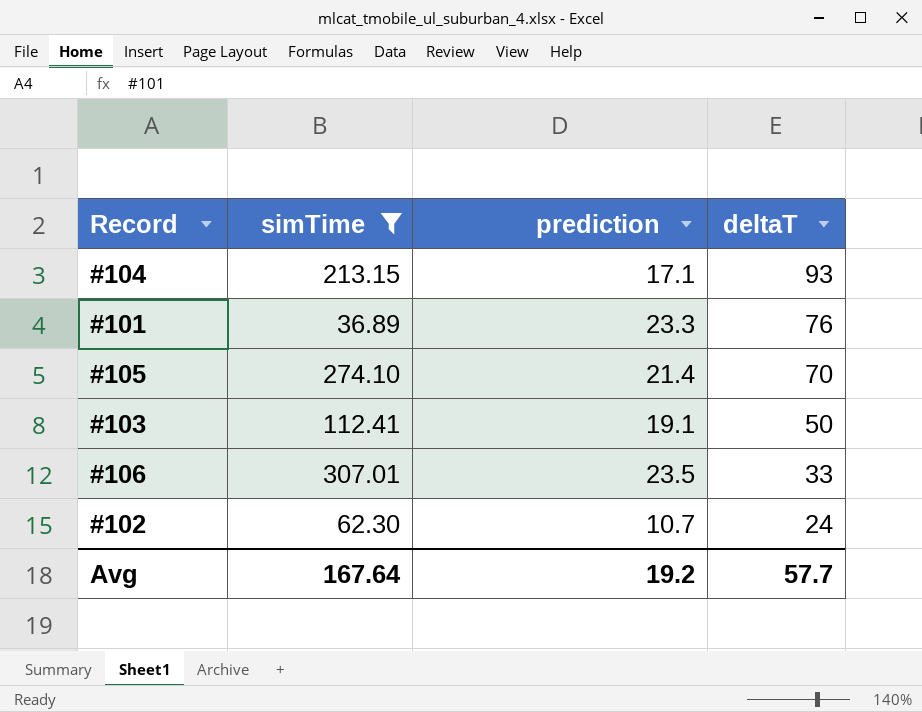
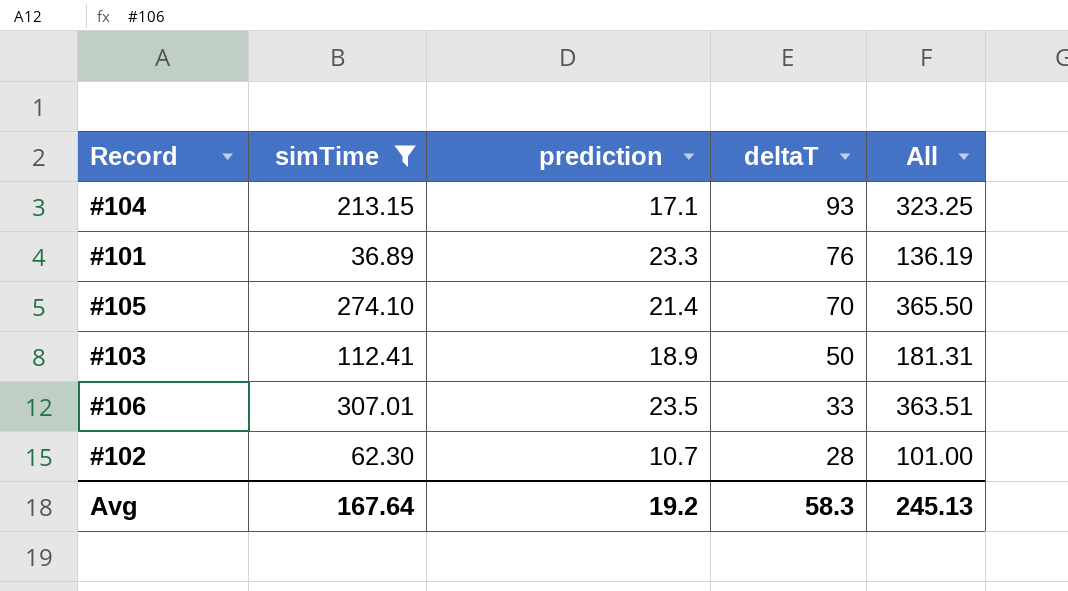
column All | formula: none -> [simTime] + [prediction] + [deltaT]
#103 | prediction: 19.1 -> 18.9
#102 | deltaT: 24 -> 28
Avg | deltaT: 57.7 -> 58.3

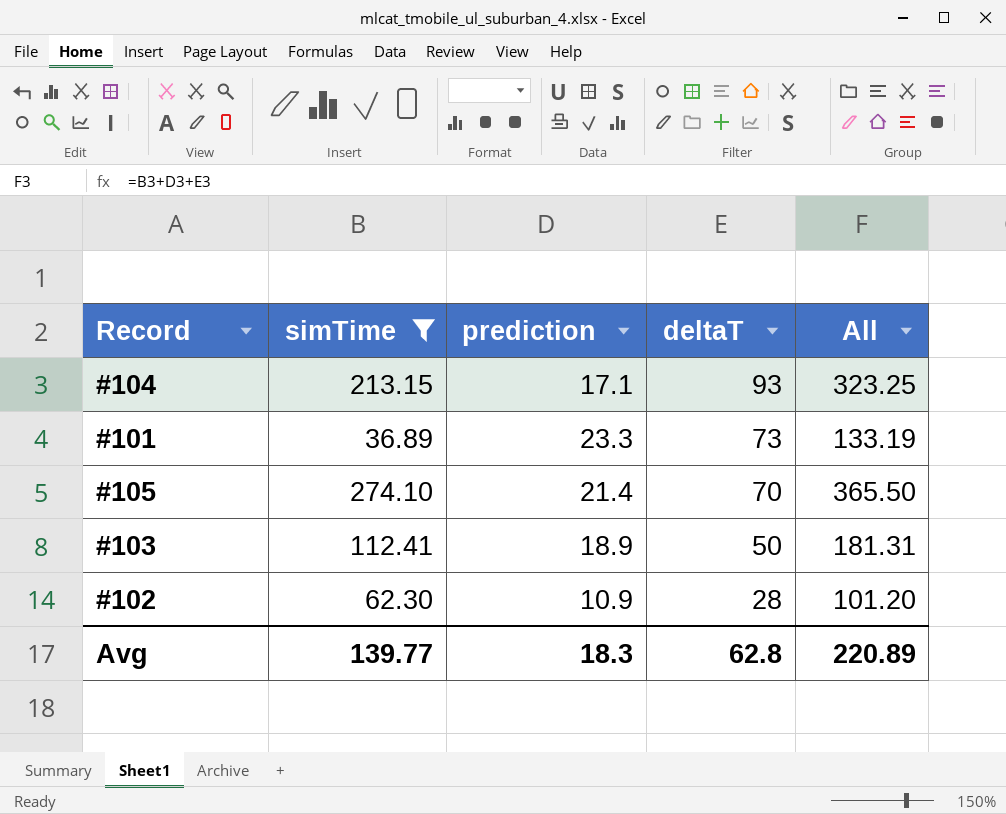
row #106: 307.01 | 23.5 | 33 | 363.51 -> none
#101 | deltaT: 76 -> 73
#101 | All: 136.19 -> 133.19
#102 | prediction: 10.7 -> 10.9
#102 | All: 101.00 -> 101.20
Avg | simTime: 167.64 -> 139.77
Avg | prediction: 19.2 -> 18.3
Avg | deltaT: 58.3 -> 62.8
Avg | All: 245.13 -> 220.89

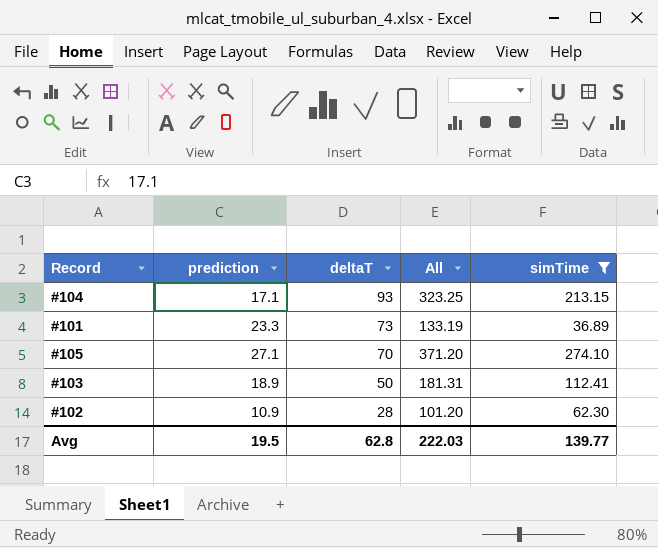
column simTime | position: 2 -> 5
#105 | prediction: 21.4 -> 27.1
#105 | All: 365.50 -> 371.20
Avg | prediction: 18.3 -> 19.5
Avg | All: 220.89 -> 222.03

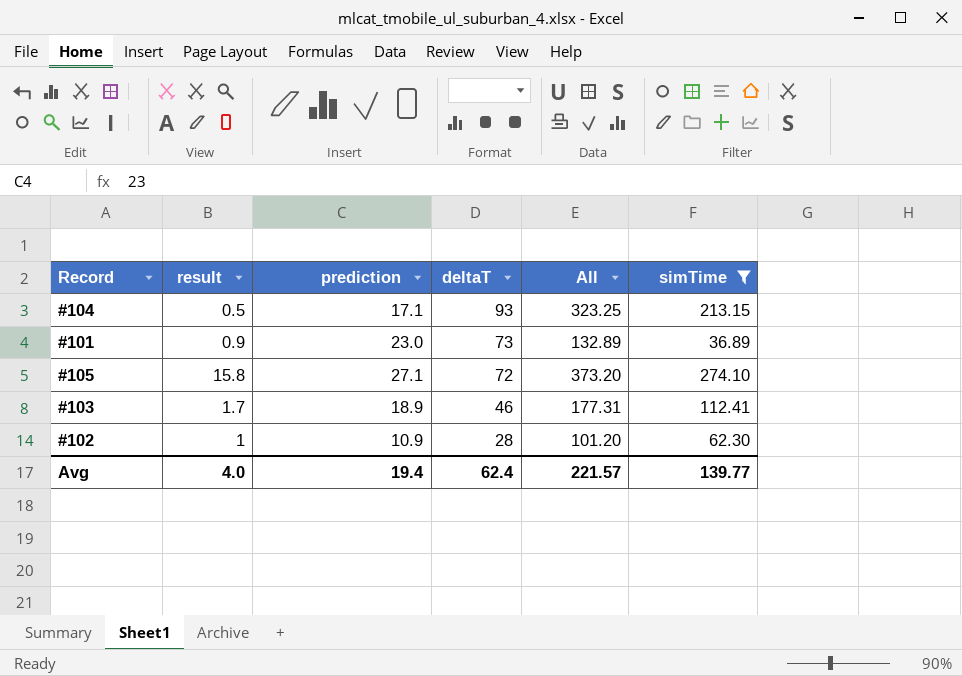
column result | position: none -> 2
#101 | prediction: 23.3 -> 23.0
#101 | All: 133.19 -> 132.89
#105 | deltaT: 70 -> 72
#105 | All: 371.20 -> 373.20
#103 | deltaT: 50 -> 46
#103 | All: 181.31 -> 177.31
Avg | prediction: 19.5 -> 19.4
Avg | deltaT: 62.8 -> 62.4
Avg | All: 222.03 -> 221.57

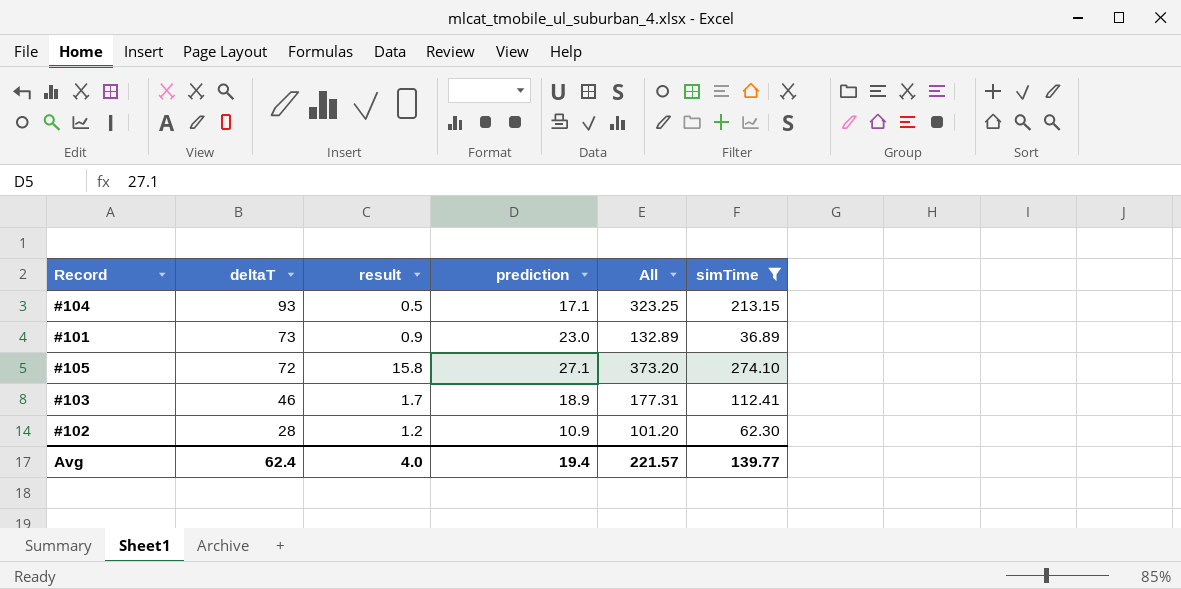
column deltaT | position: 4 -> 2
#102 | result: 1 -> 1.2

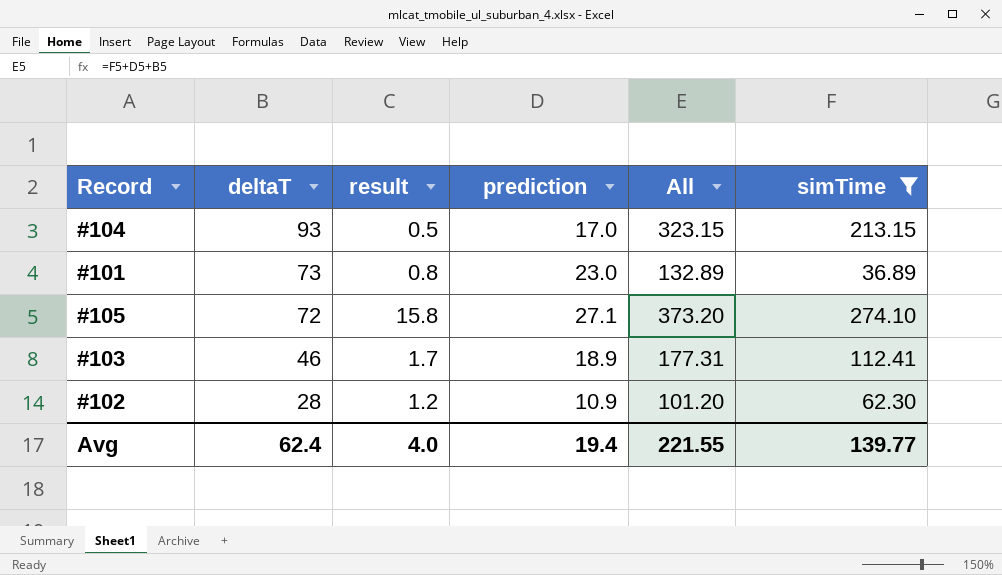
#104 | prediction: 17.1 -> 17.0
#104 | All: 323.25 -> 323.15
#101 | result: 0.9 -> 0.8
Avg | All: 221.57 -> 221.55

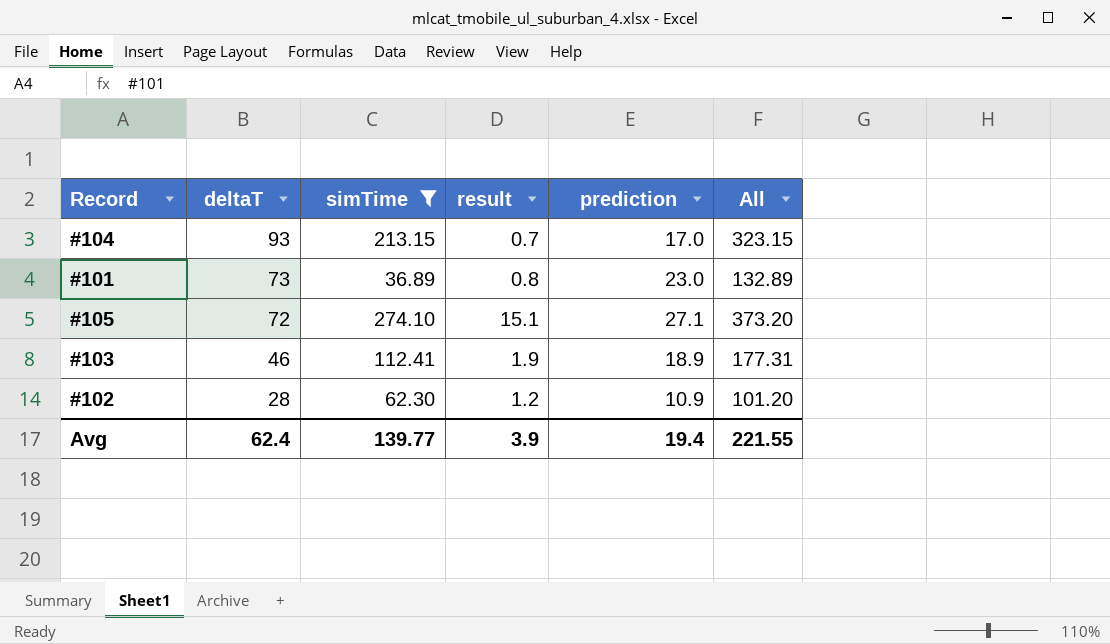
column simTime | position: 6 -> 3
#104 | result: 0.5 -> 0.7
#105 | result: 15.8 -> 15.1
#103 | result: 1.7 -> 1.9
Avg | result: 4.0 -> 3.9

